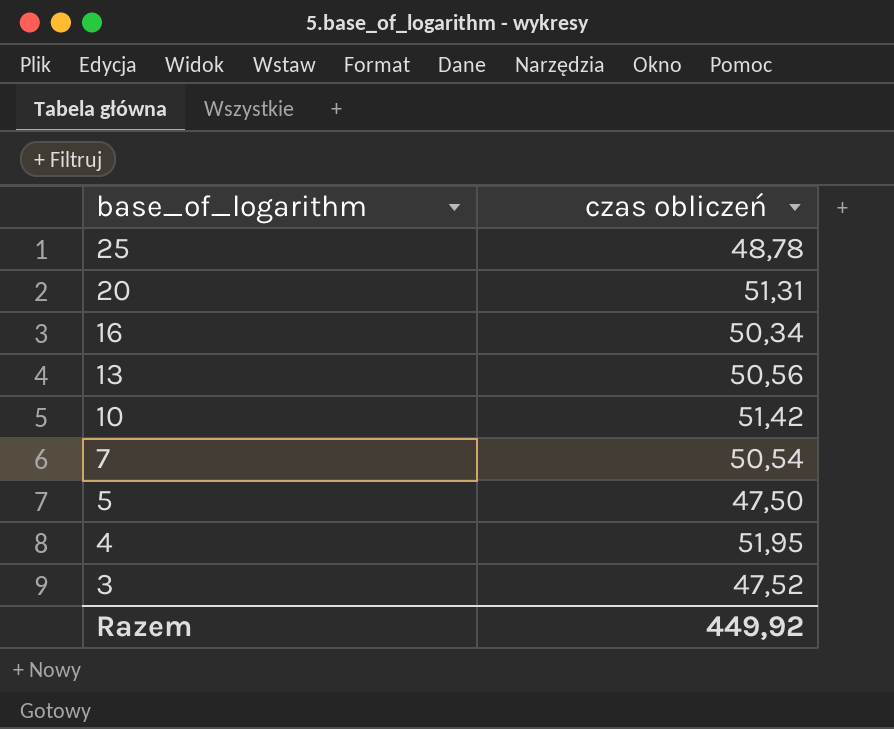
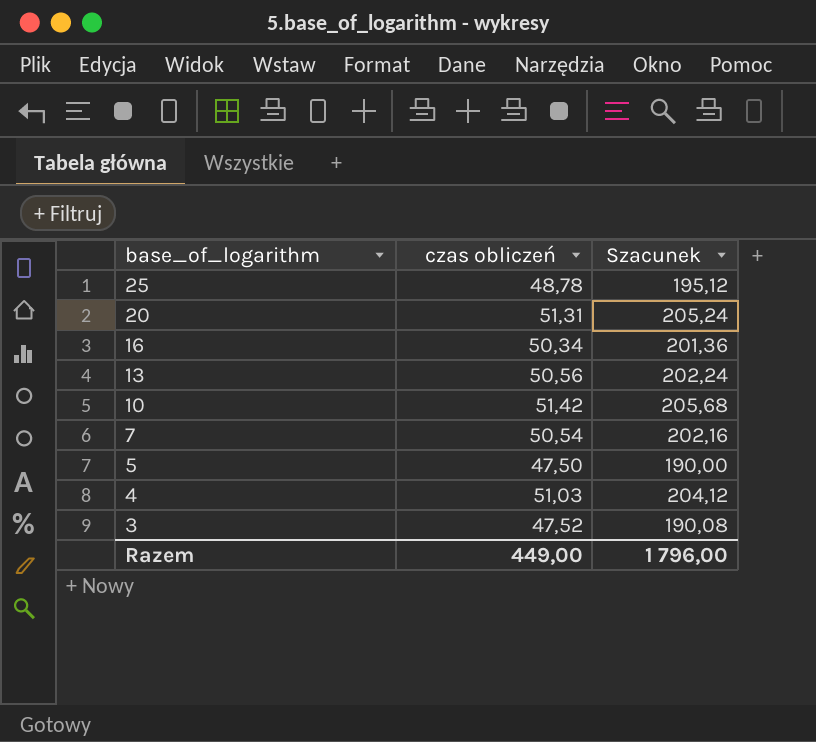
column Szacunek | formula: none -> [czas obliczeń] * 4
4 | czas obliczeń: 51,95 -> 51,03
Razem | czas obliczeń: 449,92 -> 449,00

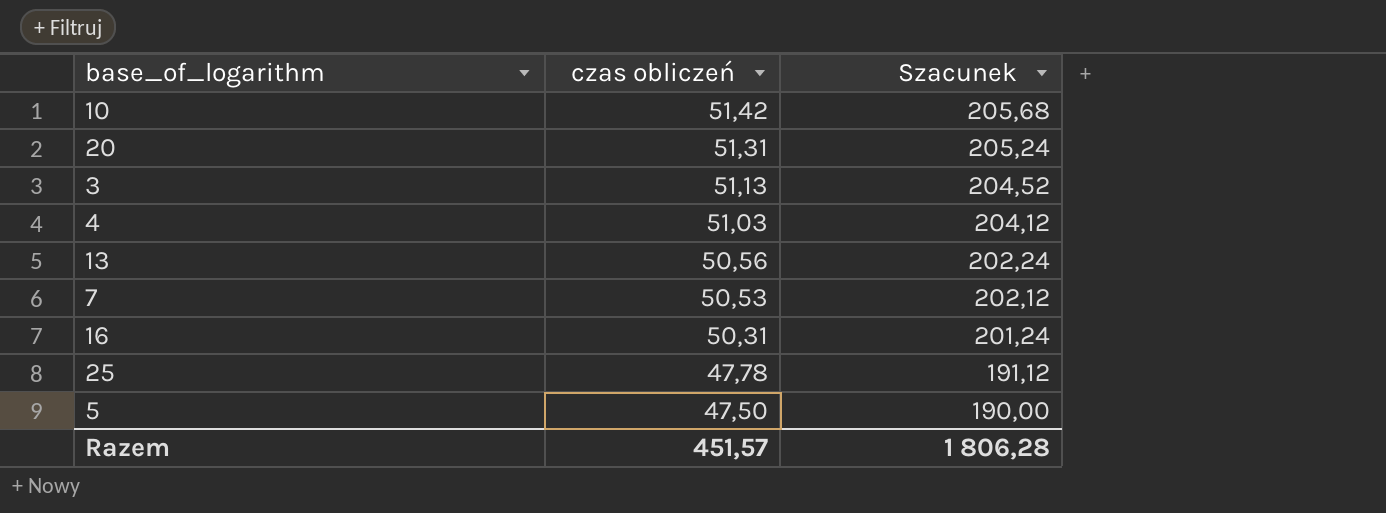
row order: base_of_logarithm descending -> czas obliczeń descending
3 | czas obliczeń: 47,52 -> 51,13
3 | Szacunek: 190,08 -> 204,52
7 | czas obliczeń: 50,54 -> 50,53
7 | Szacunek: 202,16 -> 202,12
16 | czas obliczeń: 50,34 -> 50,31
16 | Szacunek: 201,36 -> 201,24
25 | czas obliczeń: 48,78 -> 47,78
25 | Szacunek: 195,12 -> 191,12
Razem | czas obliczeń: 449,00 -> 451,57
Razem | Szacunek: 1 796,00 -> 1 806,28

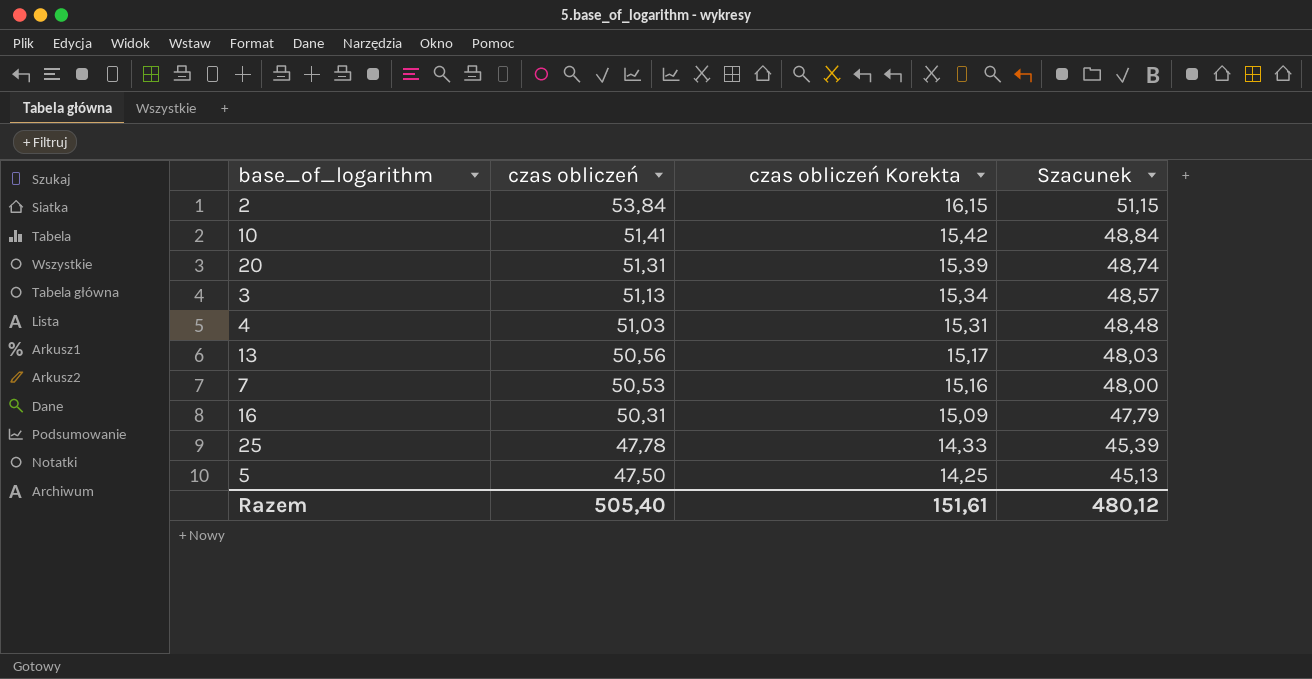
column czas obliczeń Korekta | formula: none -> [czas obliczeń] * 0,3
column Szacunek | formula: [czas obliczeń] * 4 -> [czas obliczeń] * 0,95
row 2: none -> 53,84 | 16,15 | 51,15
10 | czas obliczeń: 51,42 -> 51,41
Razem | czas obliczeń: 451,57 -> 505,40
Razem | Szacunek: 1 806,28 -> 480,12

